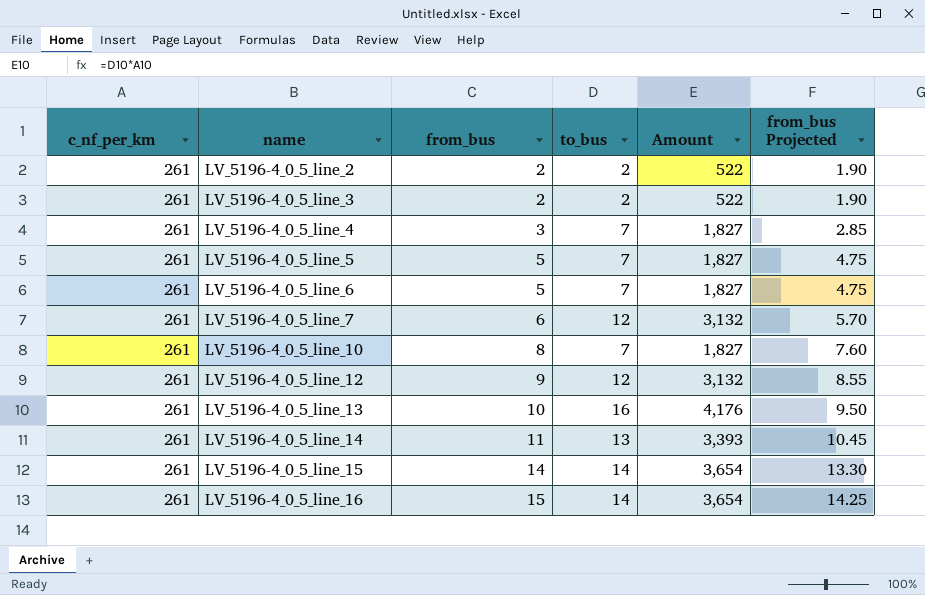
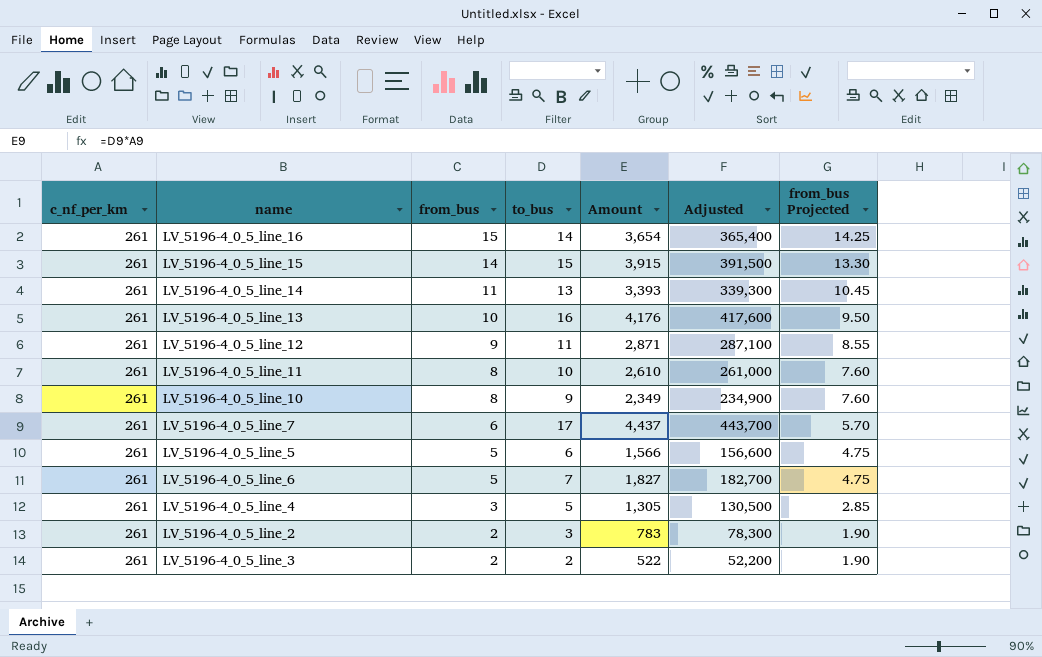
row order: name ascending -> from_bus descending
column Adjusted | formula: none -> [Amount] * 100
LV_5196-4_0_5_line_15 | to_bus: 14 -> 15
LV_5196-4_0_5_line_15 | Amount: 3,654 -> 3,915
LV_5196-4_0_5_line_12 | to_bus: 12 -> 11
LV_5196-4_0_5_line_12 | Amount: 3,132 -> 2,871
row LV_5196-4_0_5_line_11: none -> 261 | 8 | 10 | 2,610 | 261,000 | 7.60
LV_5196-4_0_5_line_10 | to_bus: 7 -> 9
LV_5196-4_0_5_line_10 | Amount: 1,827 -> 2,349
LV_5196-4_0_5_line_7 | to_bus: 12 -> 17
LV_5196-4_0_5_line_7 | Amount: 3,132 -> 4,437
LV_5196-4_0_5_line_5 | to_bus: 7 -> 6
LV_5196-4_0_5_line_5 | Amount: 1,827 -> 1,566
LV_5196-4_0_5_line_4 | to_bus: 7 -> 5
LV_5196-4_0_5_line_4 | Amount: 1,827 -> 1,305
LV_5196-4_0_5_line_2 | to_bus: 2 -> 3
LV_5196-4_0_5_line_2 | Amount: 522 -> 783

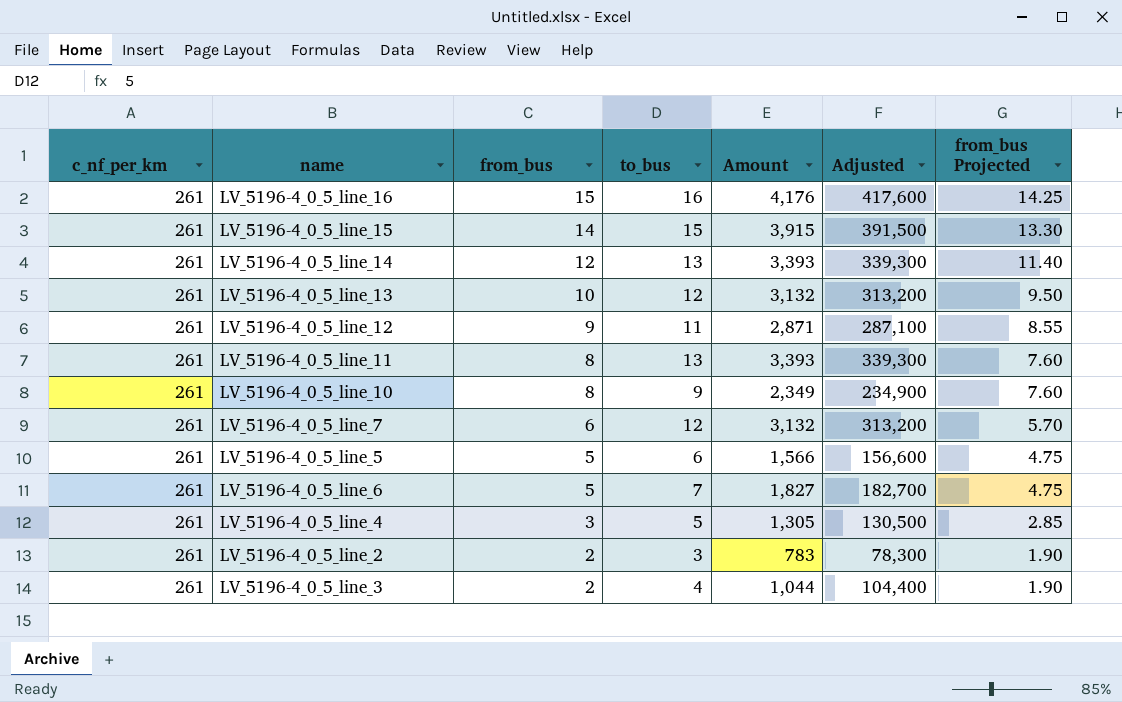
LV_5196-4_0_5_line_16 | to_bus: 14 -> 16
LV_5196-4_0_5_line_16 | Amount: 3,654 -> 4,176
LV_5196-4_0_5_line_16 | Adjusted: 365,400 -> 417,600
LV_5196-4_0_5_line_14 | from_bus: 11 -> 12
LV_5196-4_0_5_line_14 | from_bus Projected: 10.45 -> 11.40
LV_5196-4_0_5_line_13 | to_bus: 16 -> 12
LV_5196-4_0_5_line_13 | Amount: 4,176 -> 3,132
LV_5196-4_0_5_line_13 | Adjusted: 417,600 -> 313,200
LV_5196-4_0_5_line_11 | to_bus: 10 -> 13
LV_5196-4_0_5_line_11 | Amount: 2,610 -> 3,393
LV_5196-4_0_5_line_11 | Adjusted: 261,000 -> 339,300
LV_5196-4_0_5_line_7 | to_bus: 17 -> 12
LV_5196-4_0_5_line_7 | Amount: 4,437 -> 3,132
LV_5196-4_0_5_line_7 | Adjusted: 443,700 -> 313,200
LV_5196-4_0_5_line_3 | to_bus: 2 -> 4
LV_5196-4_0_5_line_3 | Amount: 522 -> 1,044
LV_5196-4_0_5_line_3 | Adjusted: 52,200 -> 104,400

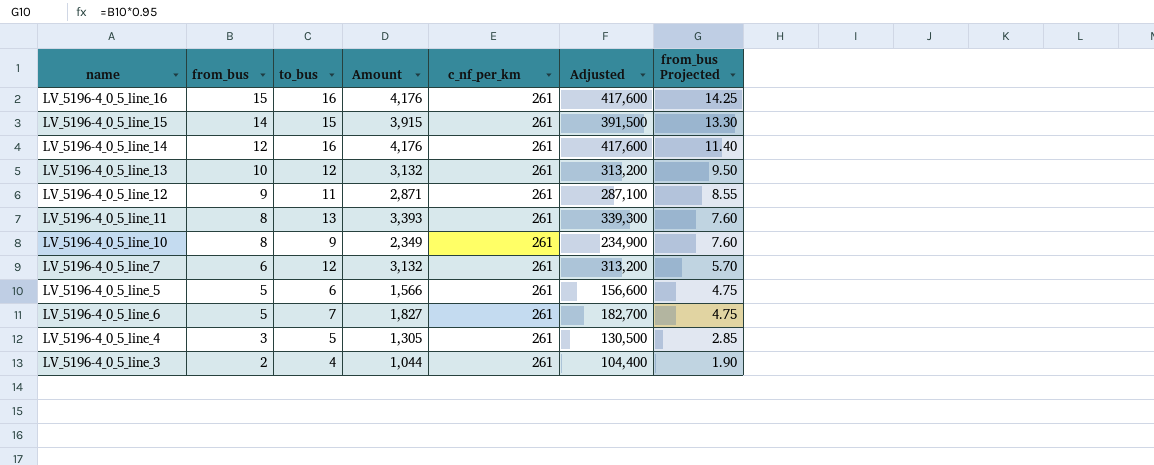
column c_nf_per_km | position: 1 -> 5
row LV_5196-4_0_5_line_2: 261 | 2 | 3 | 783 | 78,300 | 1.90 -> none
LV_5196-4_0_5_line_14 | to_bus: 13 -> 16
LV_5196-4_0_5_line_14 | Amount: 3,393 -> 4,176
LV_5196-4_0_5_line_14 | Adjusted: 339,300 -> 417,600

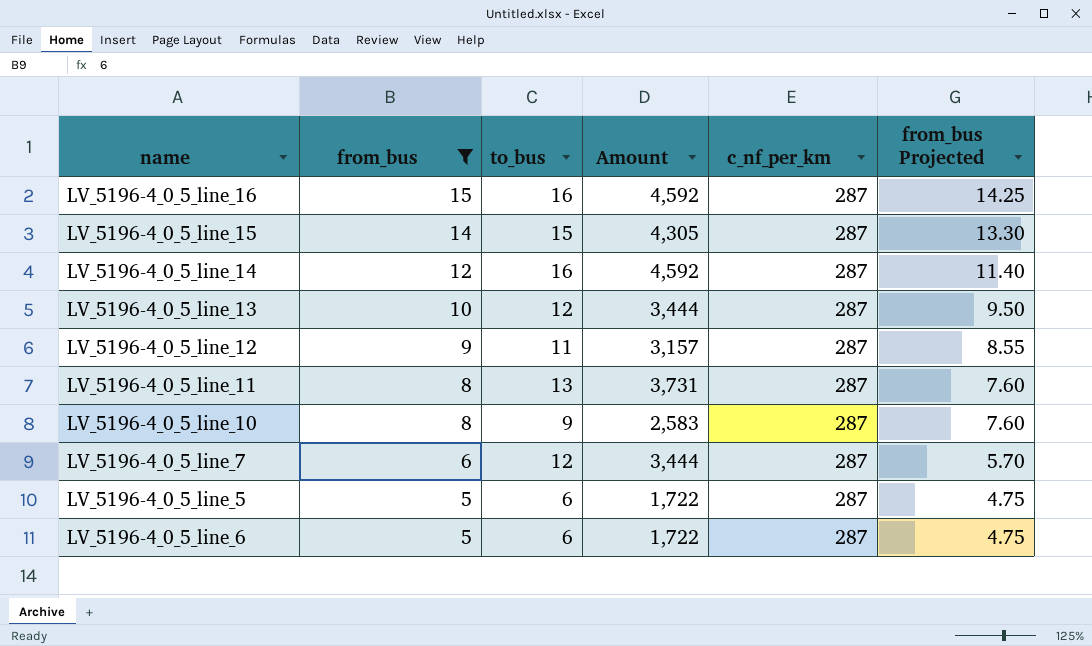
filter: none -> from_bus >= 5
column Adjusted | formula: [Amount] * 100 -> none
LV_5196-4_0_5_line_16 | Amount: 4,176 -> 4,592
LV_5196-4_0_5_line_16 | c_nf_per_km: 261 -> 287
LV_5196-4_0_5_line_15 | Amount: 3,915 -> 4,305
LV_5196-4_0_5_line_15 | c_nf_per_km: 261 -> 287
LV_5196-4_0_5_line_14 | Amount: 4,176 -> 4,592
LV_5196-4_0_5_line_14 | c_nf_per_km: 261 -> 287
LV_5196-4_0_5_line_13 | Amount: 3,132 -> 3,444
LV_5196-4_0_5_line_13 | c_nf_per_km: 261 -> 287
LV_5196-4_0_5_line_12 | Amount: 2,871 -> 3,157
LV_5196-4_0_5_line_12 | c_nf_per_km: 261 -> 287
LV_5196-4_0_5_line_11 | Amount: 3,393 -> 3,731
LV_5196-4_0_5_line_11 | c_nf_per_km: 261 -> 287
LV_5196-4_0_5_line_10 | Amount: 2,349 -> 2,583
LV_5196-4_0_5_line_10 | c_nf_per_km: 261 -> 287
LV_5196-4_0_5_line_7 | Amount: 3,132 -> 3,444
LV_5196-4_0_5_line_7 | c_nf_per_km: 261 -> 287
LV_5196-4_0_5_line_5 | Amount: 1,566 -> 1,722
LV_5196-4_0_5_line_5 | c_nf_per_km: 261 -> 287
LV_5196-4_0_5_line_6 | to_bus: 7 -> 6
LV_5196-4_0_5_line_6 | Amount: 1,827 -> 1,722
LV_5196-4_0_5_line_6 | c_nf_per_km: 261 -> 287

